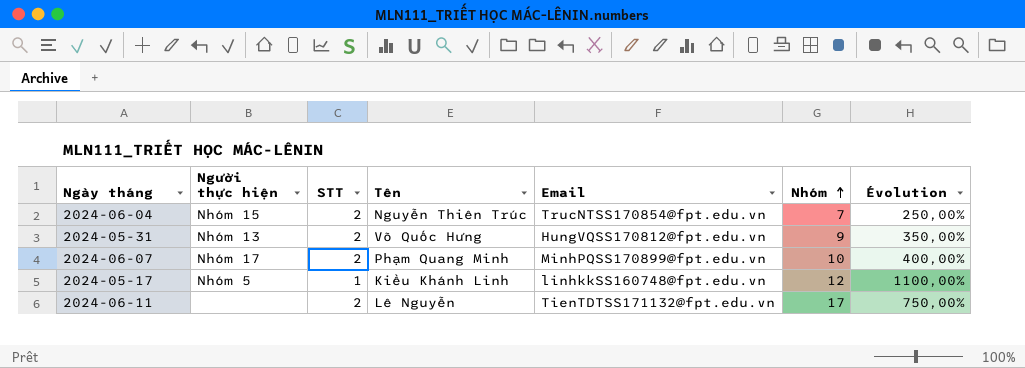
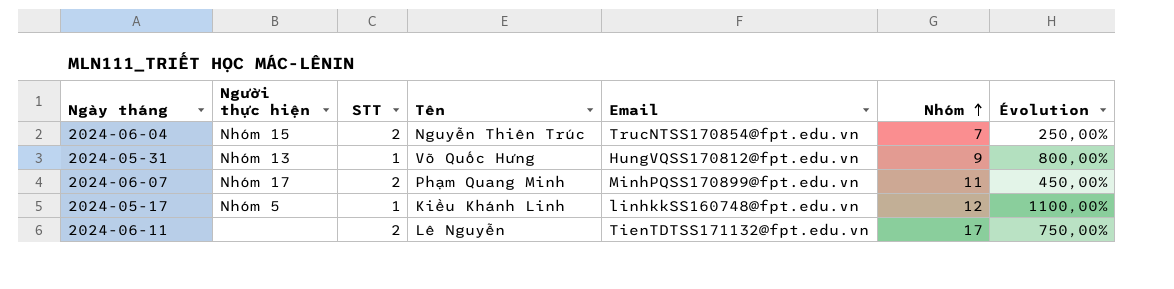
2024-05-31 | STT: 2 -> 1
2024-05-31 | Évolution: 350,00% -> 800,00%
2024-06-07 | Nhóm: 10 -> 11
2024-06-07 | Évolution: 400,00% -> 450,00%

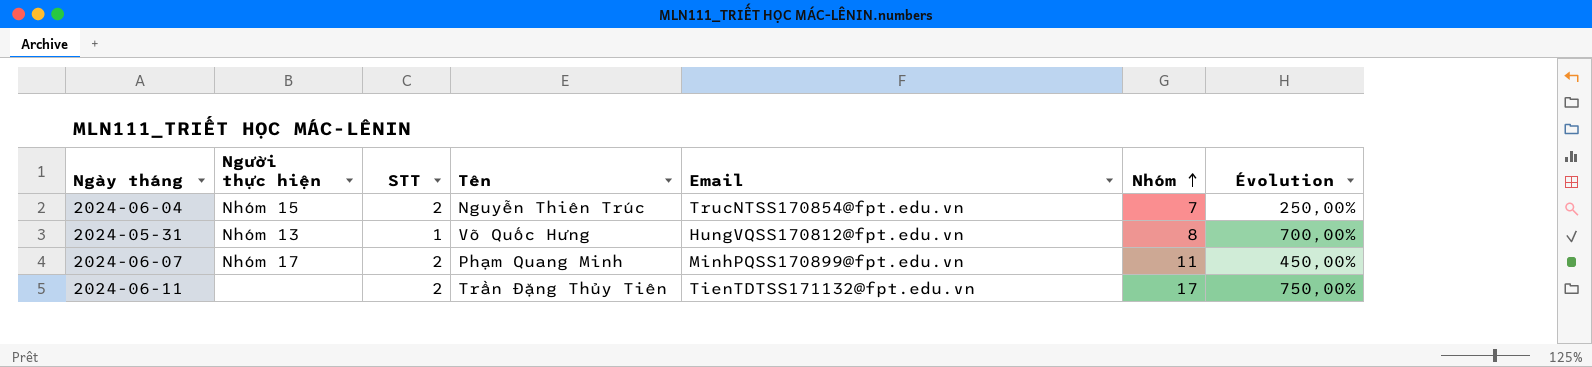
row 2024-05-17: Nhóm 5 | 1 | Kiều Khánh Linh | linhkkSS160748@fpt.edu.vn | 12 | 1100,00% -> none
2024-05-31 | Nhóm: 9 -> 8
2024-05-31 | Évolution: 800,00% -> 700,00%
2024-06-11 | Tên: Lê Nguyễn -> Trần Đặng Thủy Tiên

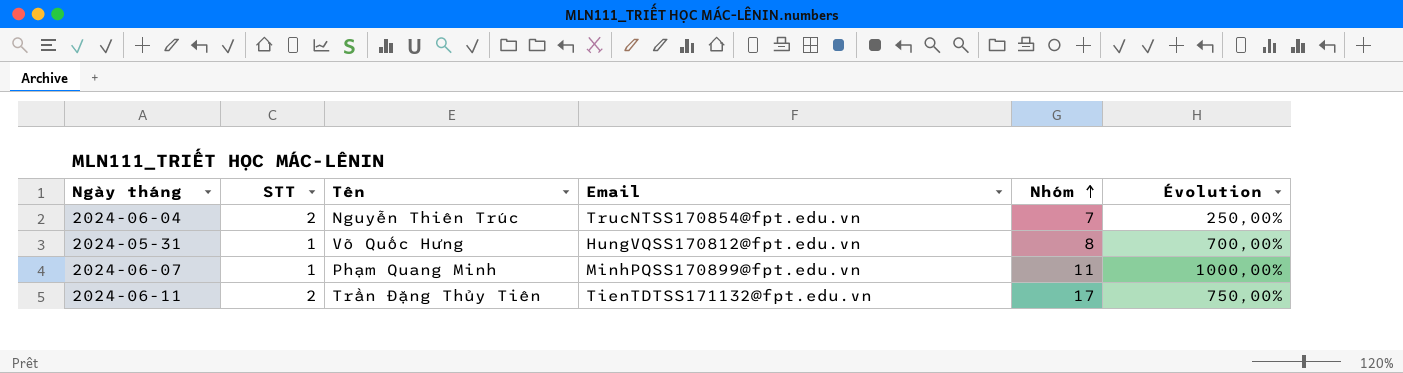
column Người thực hiện | position: 2 -> none
2024-06-07 | STT: 2 -> 1
2024-06-07 | Évolution: 450,00% -> 1000,00%

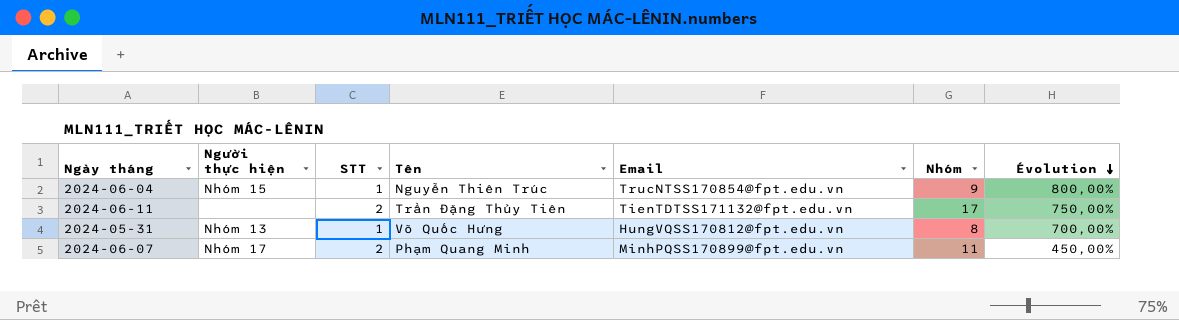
row order: Nhóm ascending -> Évolution descending
column Người thực hiện | position: none -> 2
2024-06-04 | STT: 2 -> 1
2024-06-04 | Nhóm: 7 -> 9
2024-06-04 | Évolution: 250,00% -> 800,00%
2024-06-07 | STT: 1 -> 2
2024-06-07 | Évolution: 1000,00% -> 450,00%

